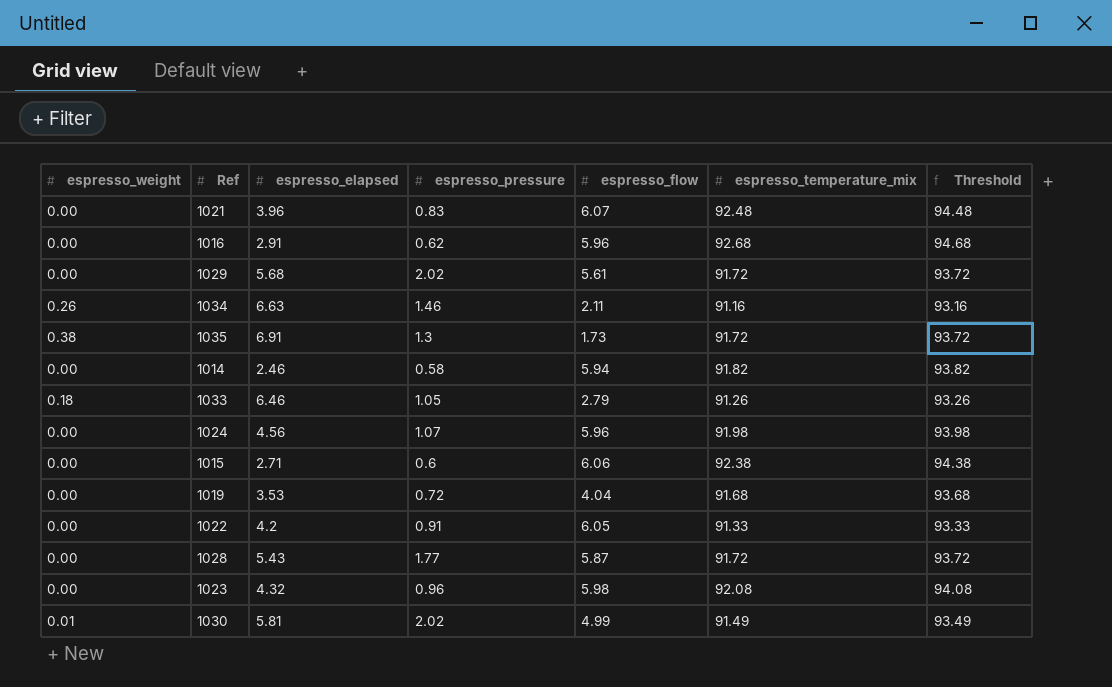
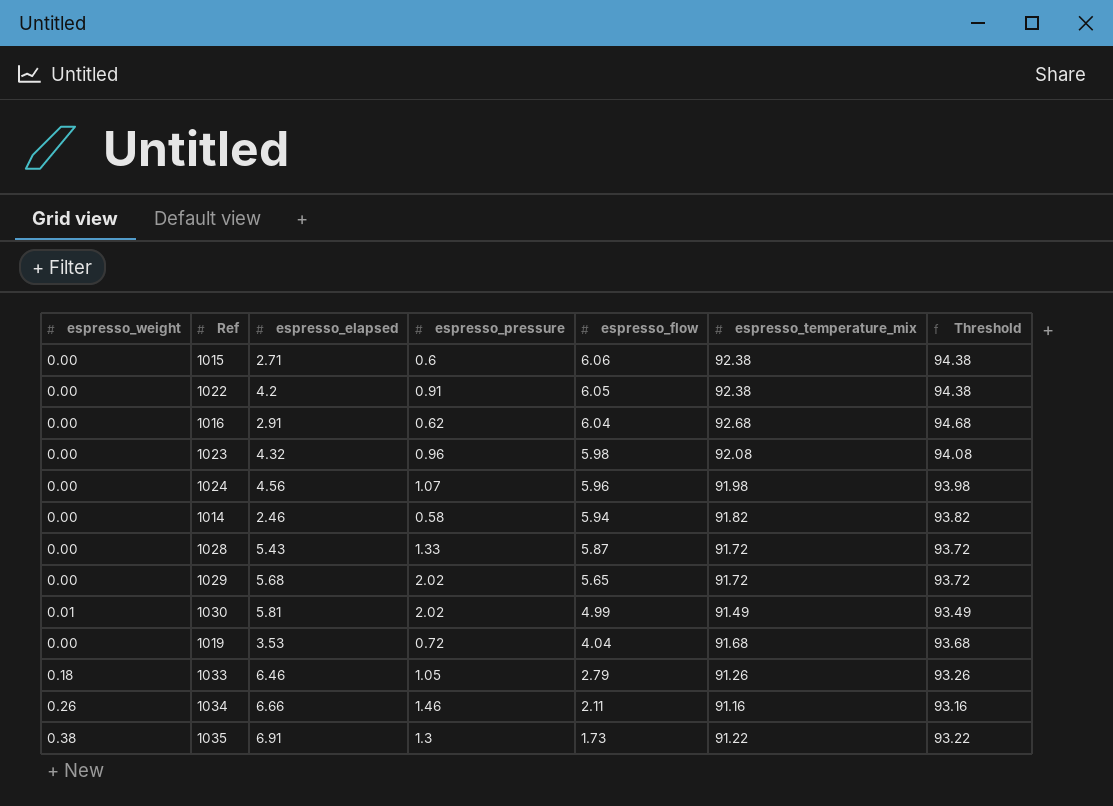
row order: none -> espresso_flow descending
row 1021: 0.00 | 3.96 | 0.83 | 6.07 | 92.48 | 94.48 -> none
1022 | espresso_temperature_mix: 91.33 -> 92.38
1022 | Threshold: 93.33 -> 94.38
1016 | espresso_flow: 5.96 -> 6.04
1028 | espresso_pressure: 1.77 -> 1.33
1029 | espresso_flow: 5.61 -> 5.65
1034 | espresso_elapsed: 6.63 -> 6.66
1035 | espresso_temperature_mix: 91.72 -> 91.22
1035 | Threshold: 93.72 -> 93.22

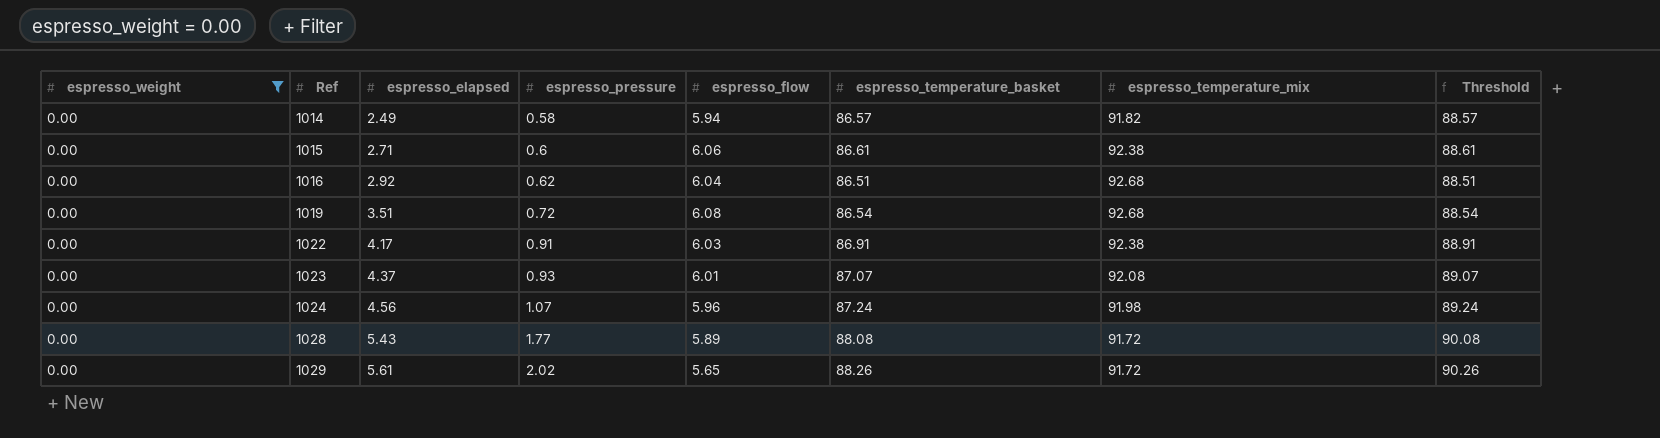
filter: none -> espresso_weight = 0.00
row order: espresso_flow descending -> Ref ascending
column espresso_temperature_basket | position: none -> 6
column Threshold | formula: [espresso_temperature_mix] + 2 -> [espresso_temperature_basket] + 2
1014 | espresso_elapsed: 2.46 -> 2.49
1016 | espresso_elapsed: 2.91 -> 2.92
1019 | espresso_elapsed: 3.53 -> 3.51
1019 | espresso_flow: 4.04 -> 6.08
1019 | espresso_temperature_mix: 91.68 -> 92.68
1022 | espresso_elapsed: 4.2 -> 4.17
1022 | espresso_flow: 6.05 -> 6.03
1023 | espresso_elapsed: 4.32 -> 4.37
1023 | espresso_pressure: 0.96 -> 0.93
1023 | espresso_flow: 5.98 -> 6.01
1028 | espresso_pressure: 1.33 -> 1.77
1028 | espresso_flow: 5.87 -> 5.89
1029 | espresso_elapsed: 5.68 -> 5.61

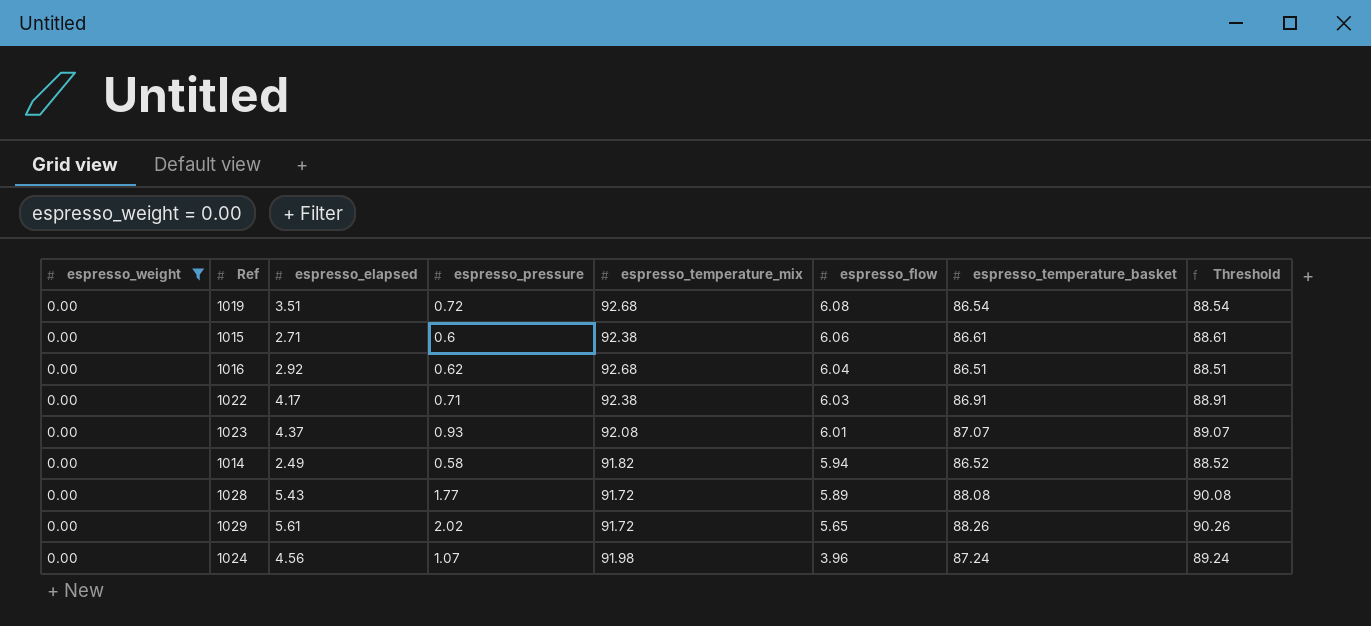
row order: Ref ascending -> espresso_flow descending
column espresso_temperature_mix | position: 7 -> 5
1022 | espresso_pressure: 0.91 -> 0.71
1014 | espresso_temperature_basket: 86.57 -> 86.52
1014 | Threshold: 88.57 -> 88.52
1024 | espresso_flow: 5.96 -> 3.96

